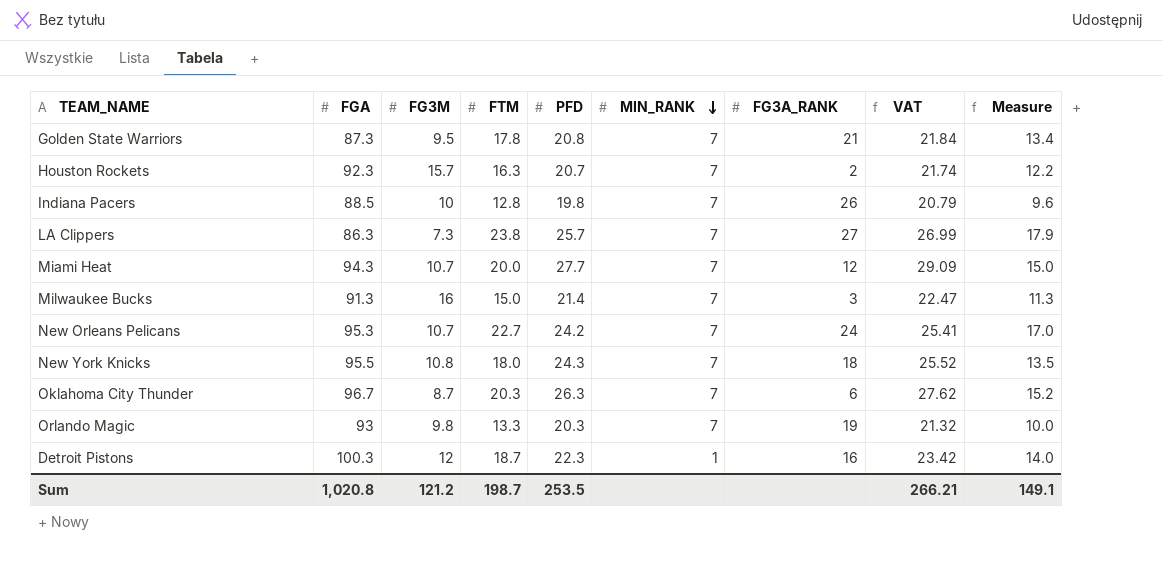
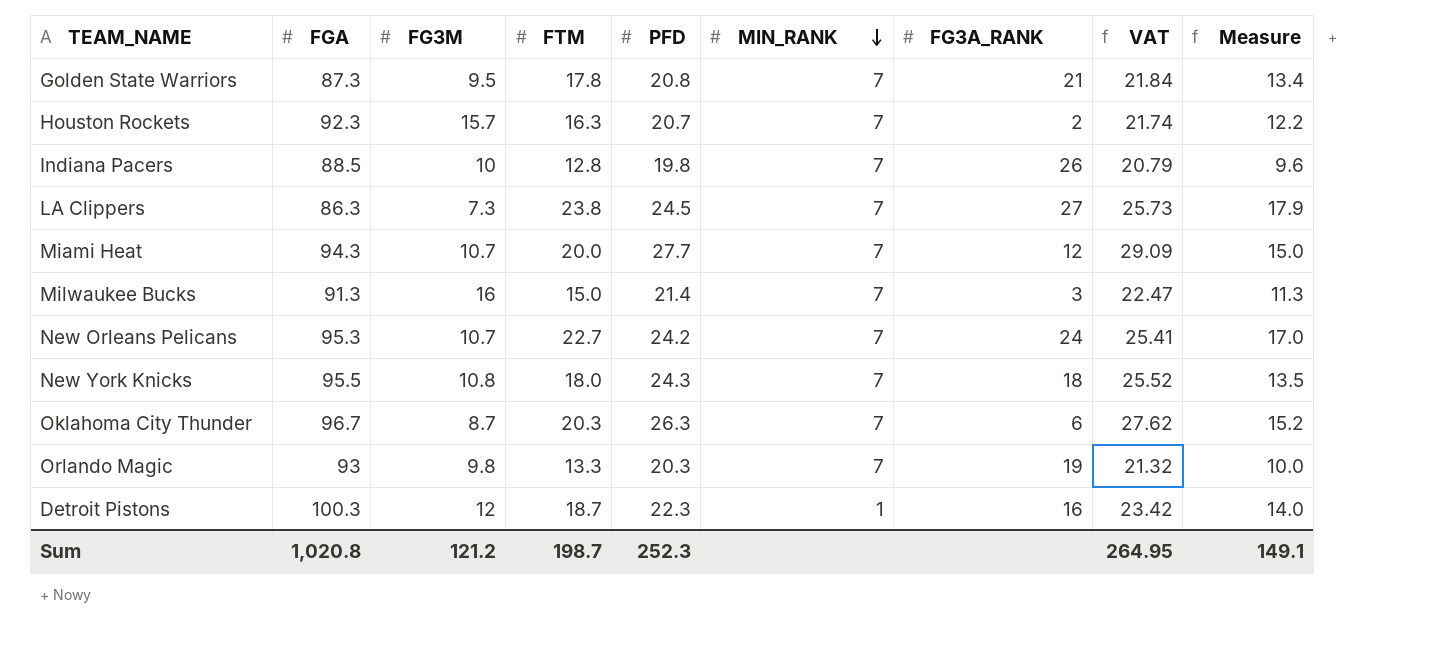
LA Clippers | PFD: 25.7 -> 24.5
LA Clippers | VAT: 26.99 -> 25.73
Sum | PFD: 253.5 -> 252.3
Sum | VAT: 266.21 -> 264.95

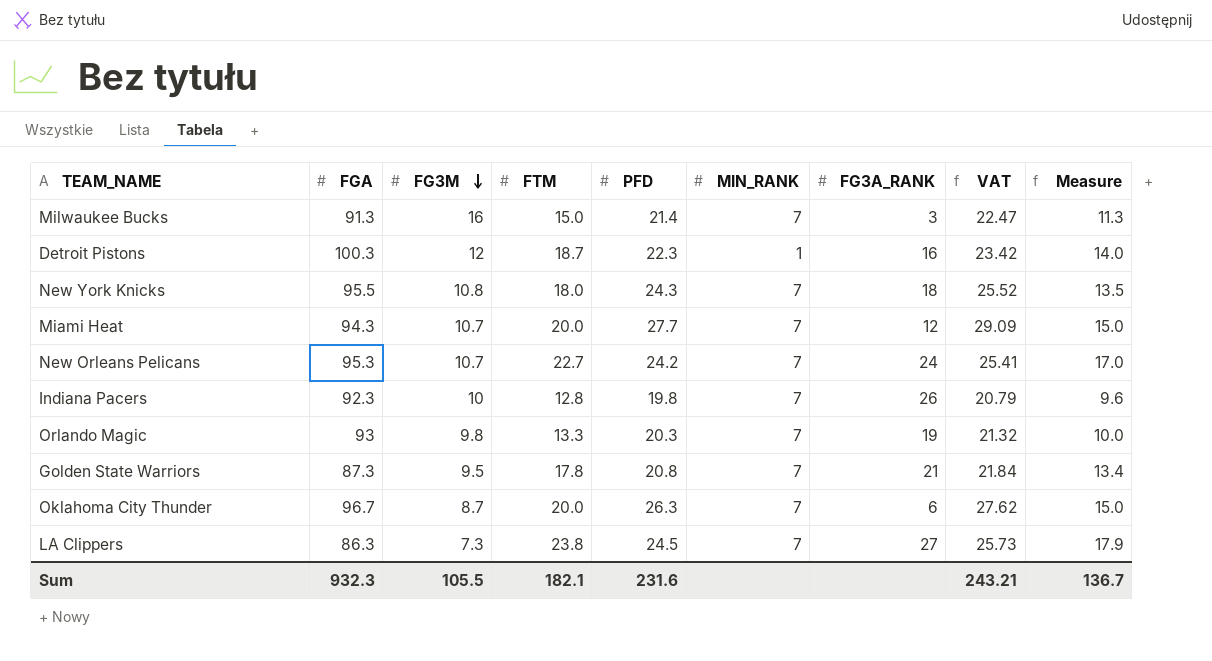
row order: MIN_RANK descending -> FG3M descending
row Houston Rockets: 92.3 | 15.7 | 16.3 | 20.7 | 7 | 2 | 21.74 | 12.2 -> none
Indiana Pacers | FGA: 88.5 -> 92.3
Oklahoma City Thunder | FTM: 20.3 -> 20.0
Oklahoma City Thunder | Measure: 15.2 -> 15.0
Sum | FGA: 1,020.8 -> 932.3
Sum | FG3M: 121.2 -> 105.5
Sum | FTM: 198.7 -> 182.1
Sum | PFD: 252.3 -> 231.6
Sum | VAT: 264.95 -> 243.21
Sum | Measure: 149.1 -> 136.7

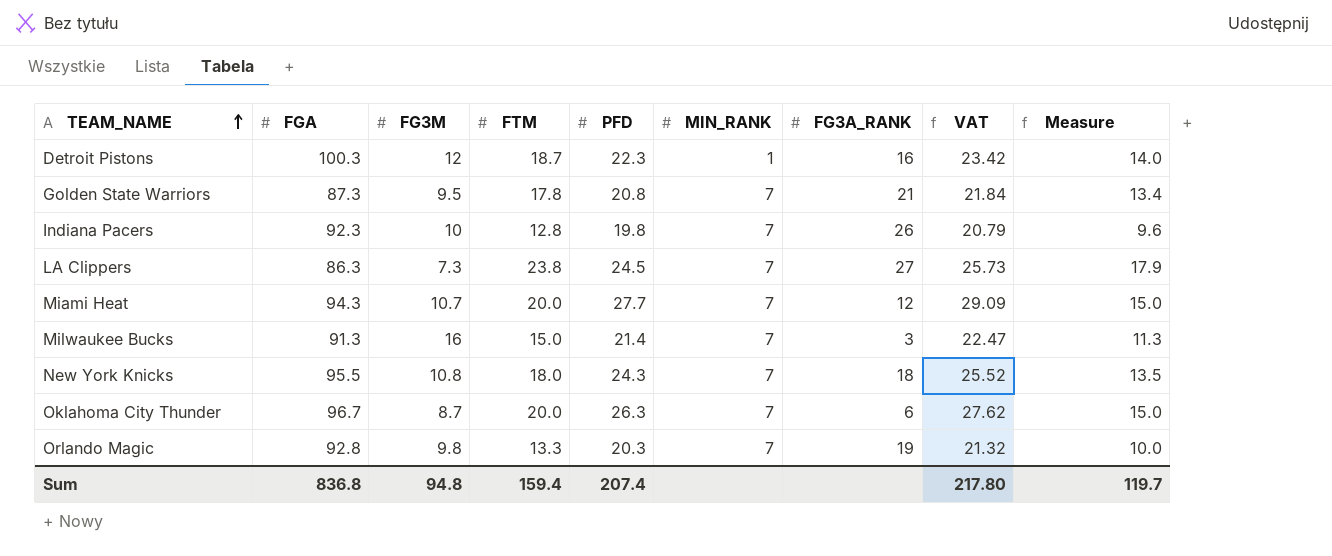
row order: FG3M descending -> TEAM_NAME ascending
row New Orleans Pelicans: 95.3 | 10.7 | 22.7 | 24.2 | 7 | 24 | 25.41 | 17.0 -> none
Orlando Magic | FGA: 93 -> 92.8
Sum | FGA: 932.3 -> 836.8
Sum | FG3M: 105.5 -> 94.8
Sum | FTM: 182.1 -> 159.4
Sum | PFD: 231.6 -> 207.4
Sum | VAT: 243.21 -> 217.80
Sum | Measure: 136.7 -> 119.7

